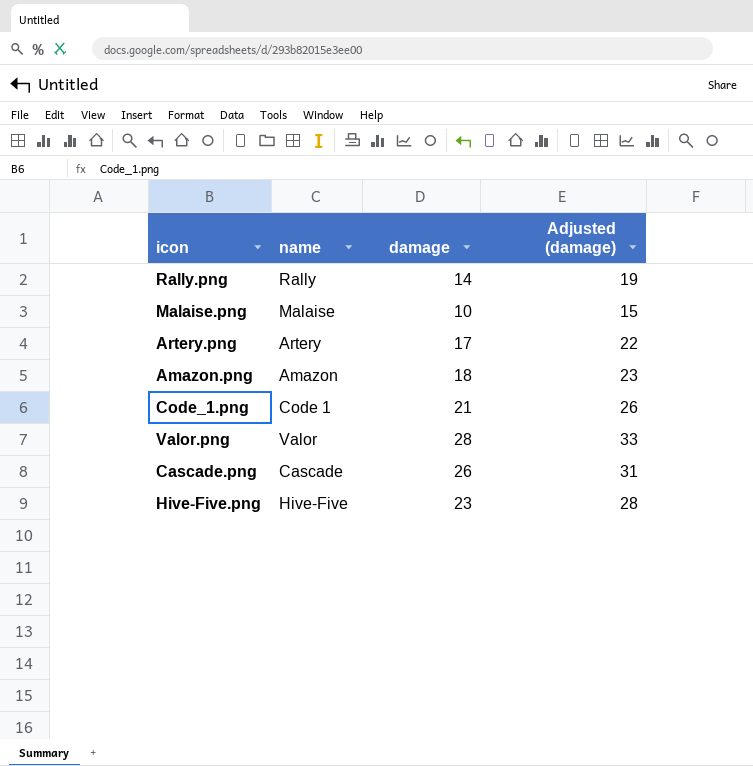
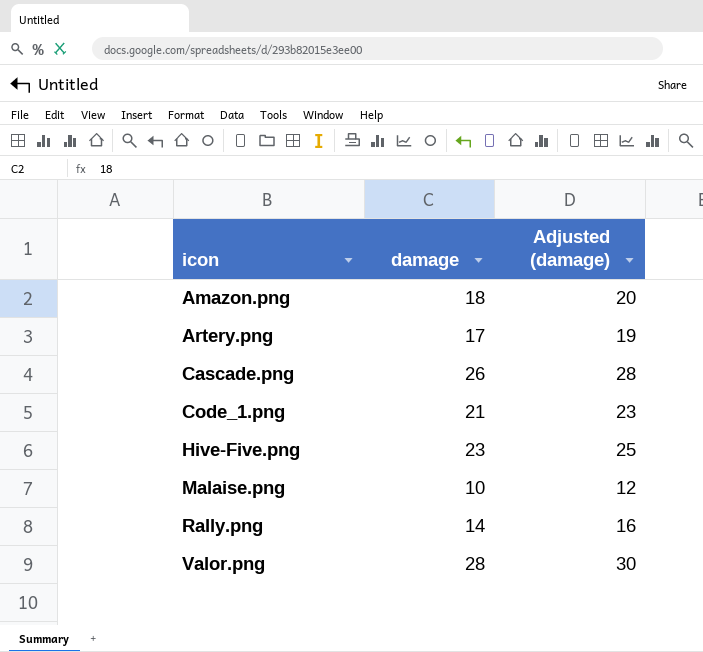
row order: none -> icon ascending
column name | position: 2 -> none
column Adjusted (damage) | formula: [damage] + 5 -> [damage] + 2

